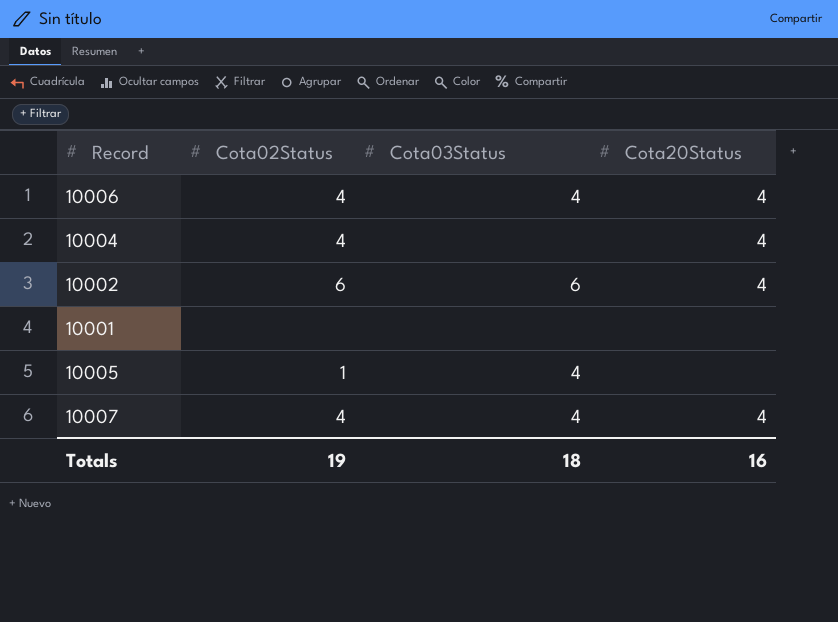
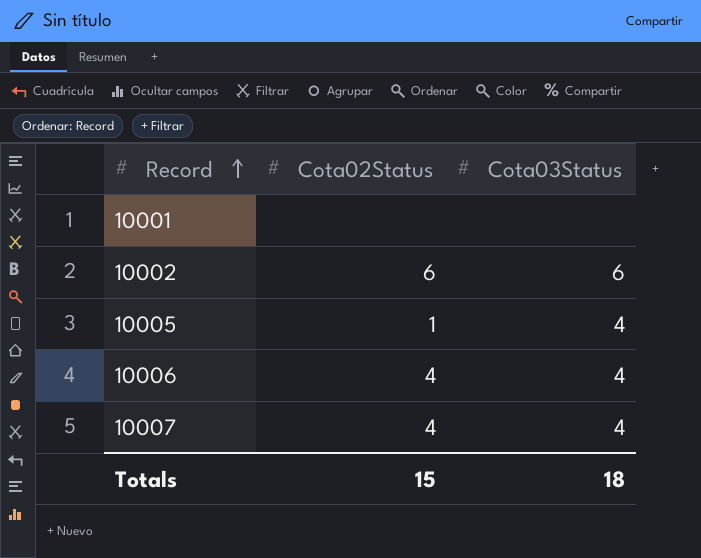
row order: none -> Record ascending
column Cota20Status | position: 4 -> none
row 10004: 4 | none | 4 -> none
Totals | Cota02Status: 19 -> 15

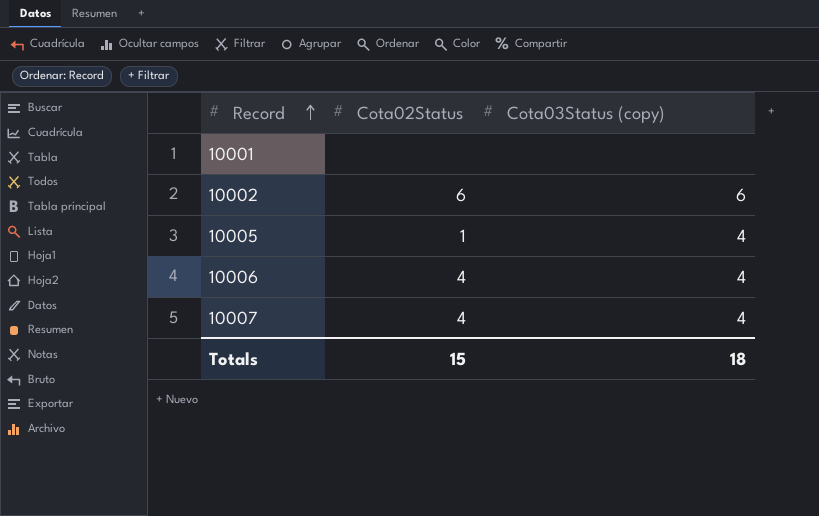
column name: Cota03Status -> Cota03Status (copy)

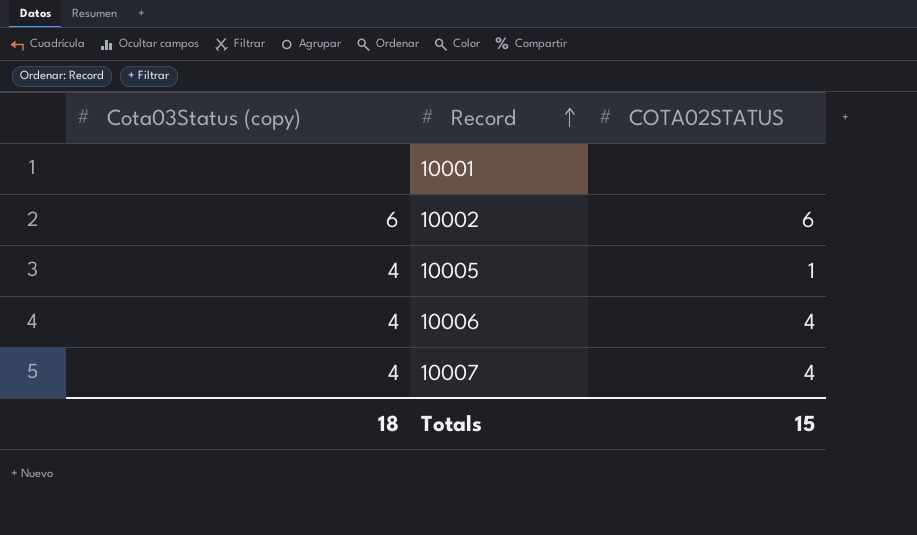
column Cota03Status (copy) | position: 3 -> 1
column name: Cota02Status -> COTA02STATUS

